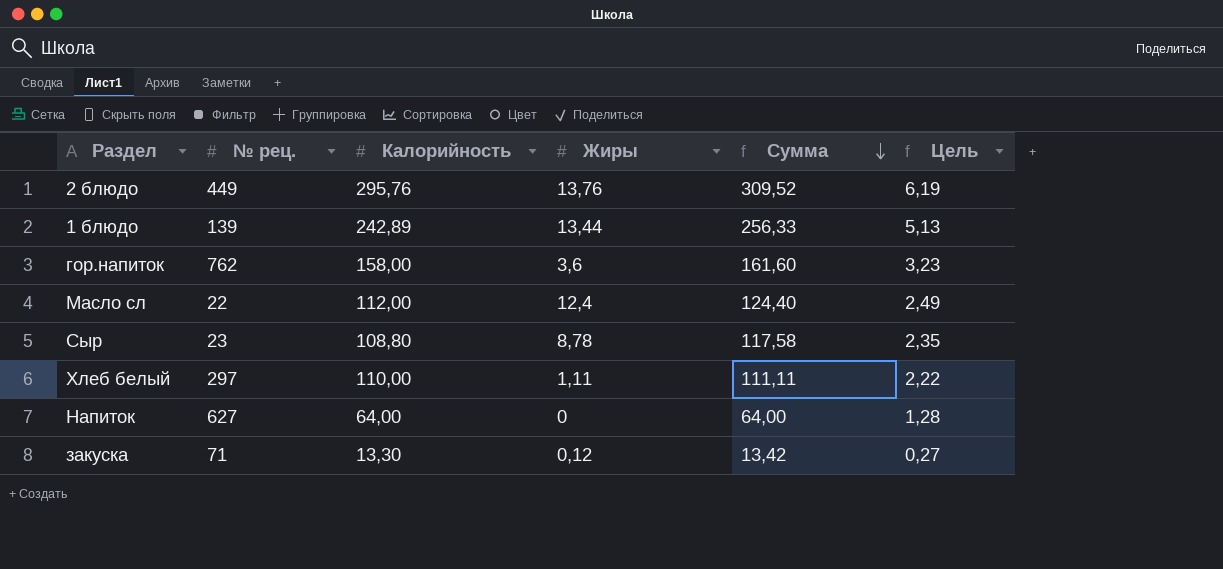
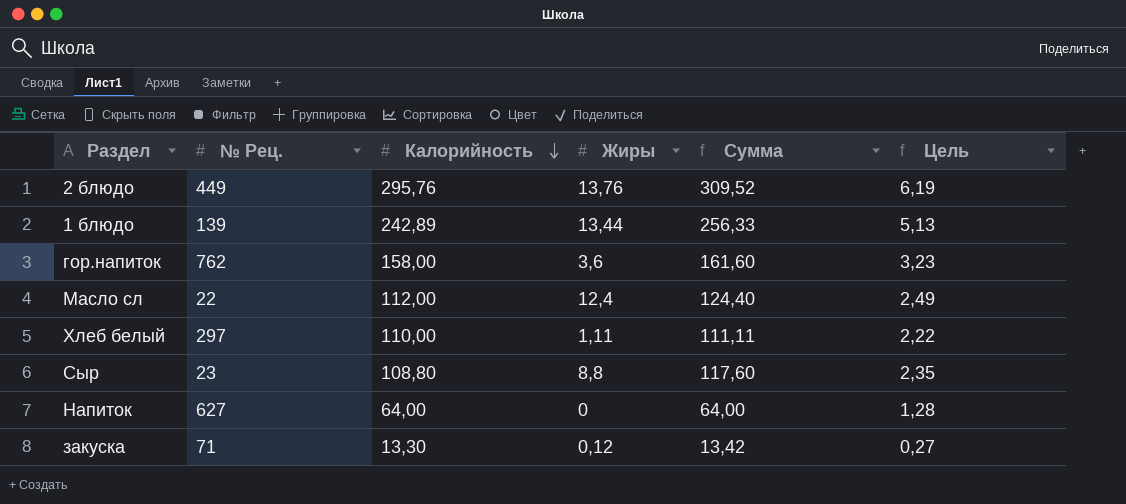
row order: Сумма descending -> Калорийность descending
column name: № рец. -> № Рец.
Сыр | Жиры: 8,78 -> 8,8
Сыр | Сумма: 117,58 -> 117,60

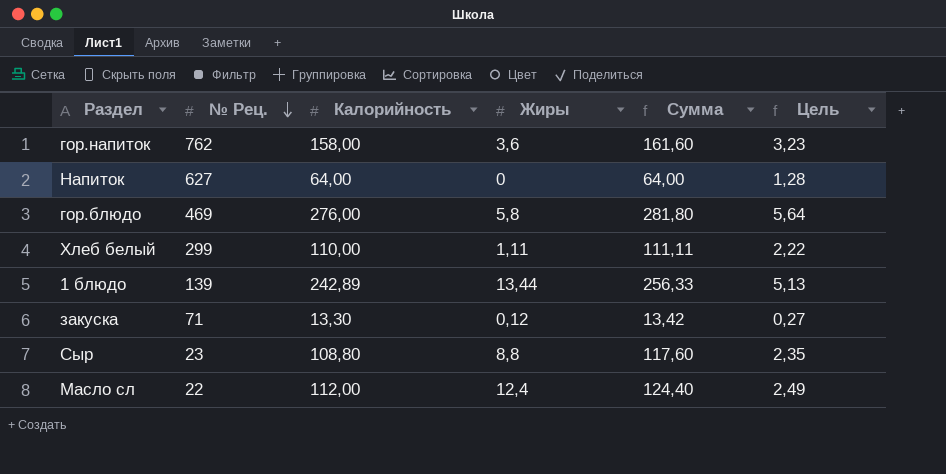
row order: Калорийность descending -> № Рец. descending
row 2 блюдо: 449 | 295,76 | 13,76 | 309,52 | 6,19 -> none
row гор.блюдо: none -> 469 | 276,00 | 5,8 | 281,80 | 5,64
Хлеб белый | № Рец.: 297 -> 299

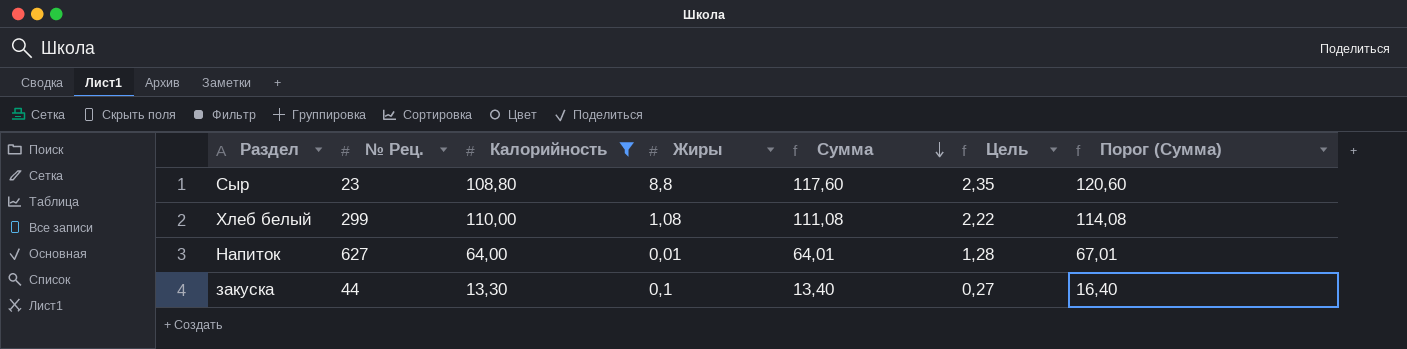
filter: none -> Калорийность <= 110,00
row order: № Рец. descending -> Сумма descending
column Порог (Сумма) | formula: none -> [Сумма] + 3
Хлеб белый | Жиры: 1,11 -> 1,08
Хлеб белый | Сумма: 111,11 -> 111,08
Напиток | Жиры: 0 -> 0,01
Напиток | Сумма: 64,00 -> 64,01
закуска | № Рец.: 71 -> 44
закуска | Жиры: 0,12 -> 0,1
закуска | Сумма: 13,42 -> 13,40

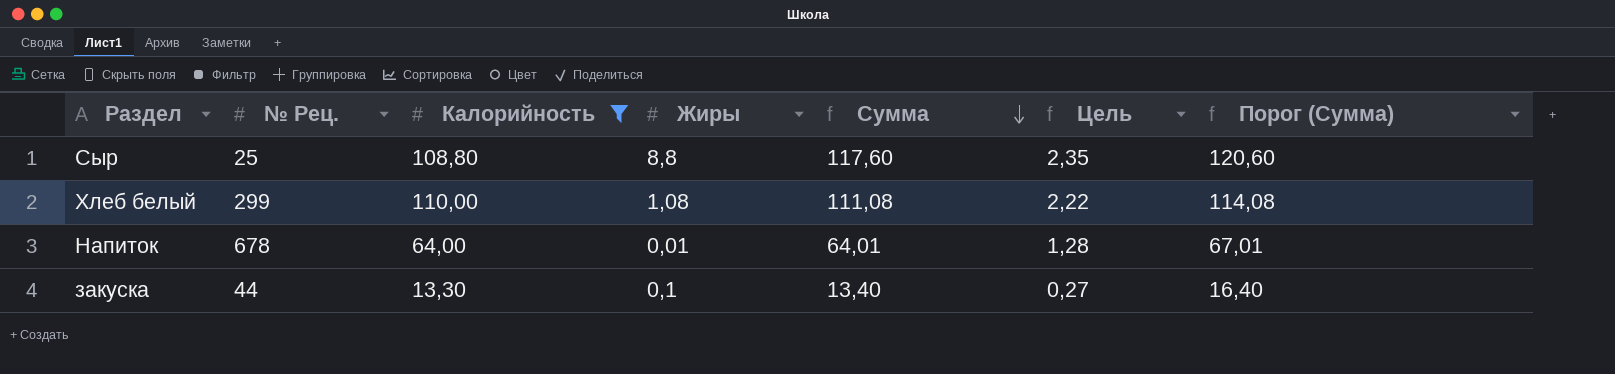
Сыр | № Рец.: 23 -> 25
Напиток | № Рец.: 627 -> 678

